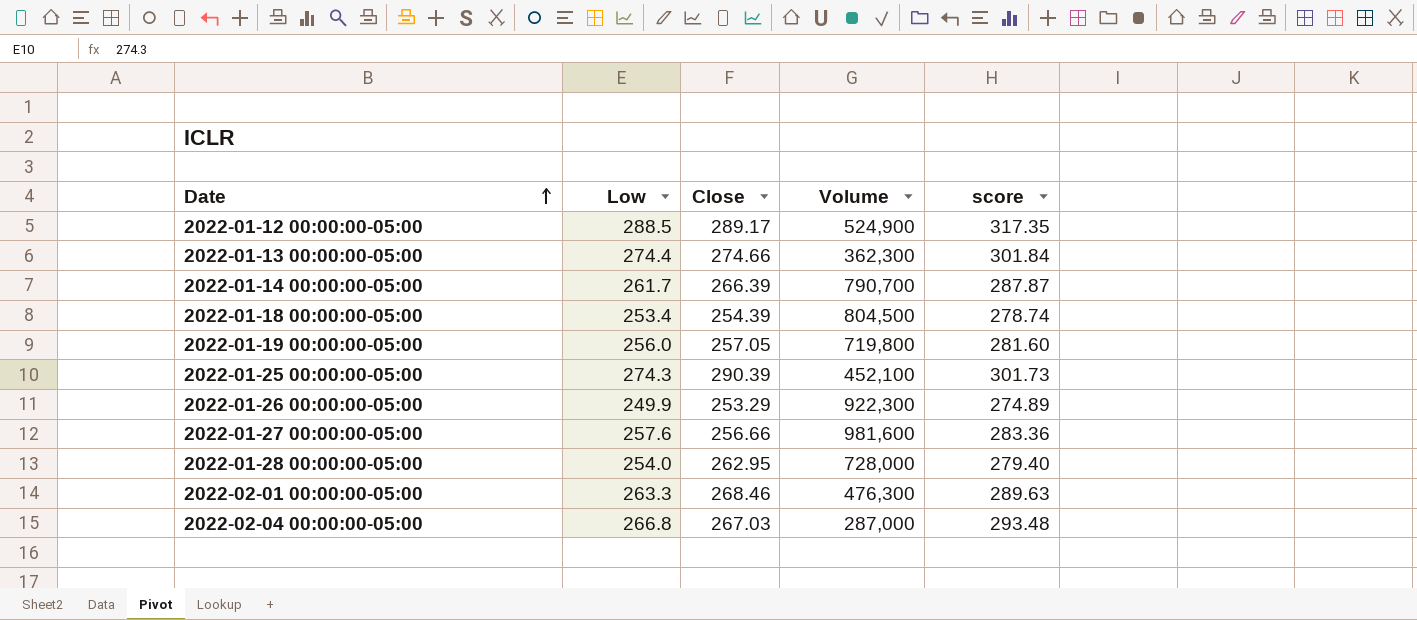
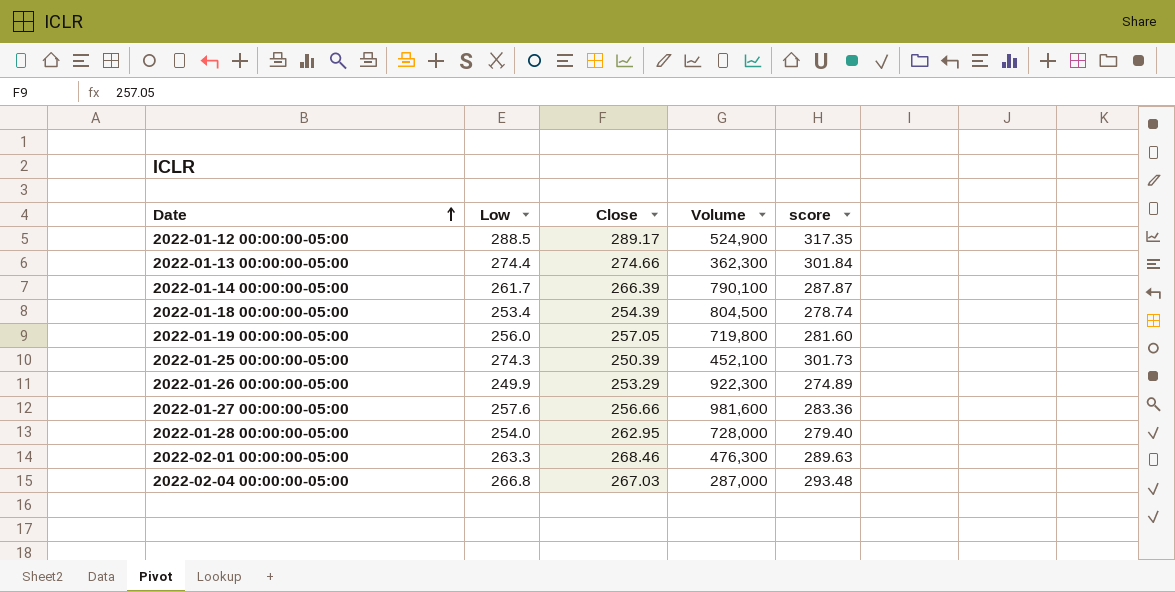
2022-01-14 00:00:00-05:00 | Volume: 790,700 -> 790,100
2022-01-25 00:00:00-05:00 | Close: 290.39 -> 250.39

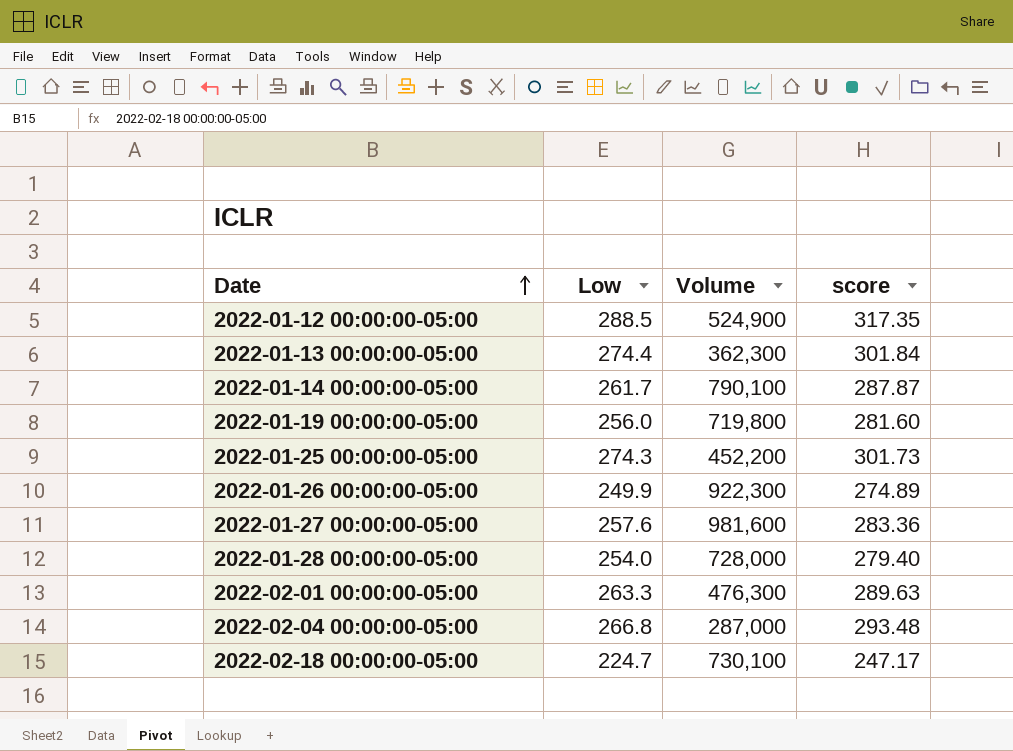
column Close | position: 3 -> none
row 2022-01-18 00:00:00-05:00: 253.4 | 254.39 | 804,500 | 278.74 -> none
2022-01-25 00:00:00-05:00 | Volume: 452,100 -> 452,200
row 2022-02-18 00:00:00-05:00: none -> 224.7 | 730,100 | 247.17

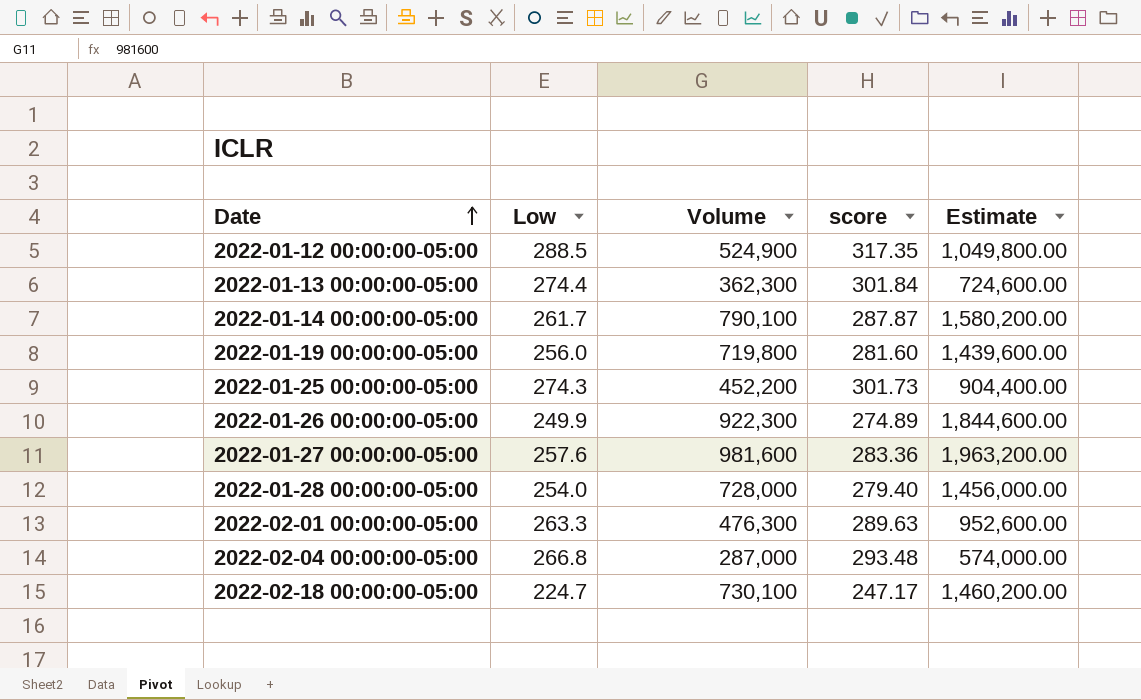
column Estimate | formula: none -> [Volume] * 2

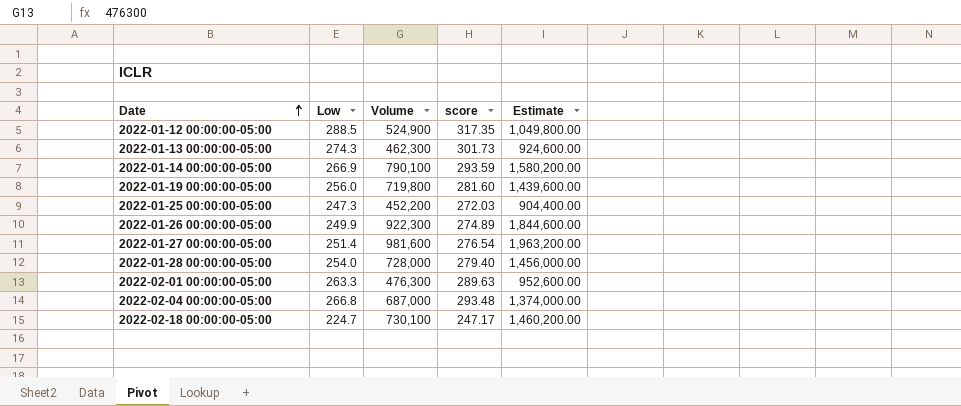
2022-01-13 00:00:00-05:00 | Low: 274.4 -> 274.3
2022-01-13 00:00:00-05:00 | Volume: 362,300 -> 462,300
2022-01-13 00:00:00-05:00 | score: 301.84 -> 301.73
2022-01-13 00:00:00-05:00 | Estimate: 724,600.00 -> 924,600.00
2022-01-14 00:00:00-05:00 | Low: 261.7 -> 266.9
2022-01-14 00:00:00-05:00 | score: 287.87 -> 293.59
2022-01-25 00:00:00-05:00 | Low: 274.3 -> 247.3
2022-01-25 00:00:00-05:00 | score: 301.73 -> 272.03
2022-01-27 00:00:00-05:00 | Low: 257.6 -> 251.4
2022-01-27 00:00:00-05:00 | score: 283.36 -> 276.54
2022-02-04 00:00:00-05:00 | Volume: 287,000 -> 687,000
2022-02-04 00:00:00-05:00 | Estimate: 574,000.00 -> 1,374,000.00

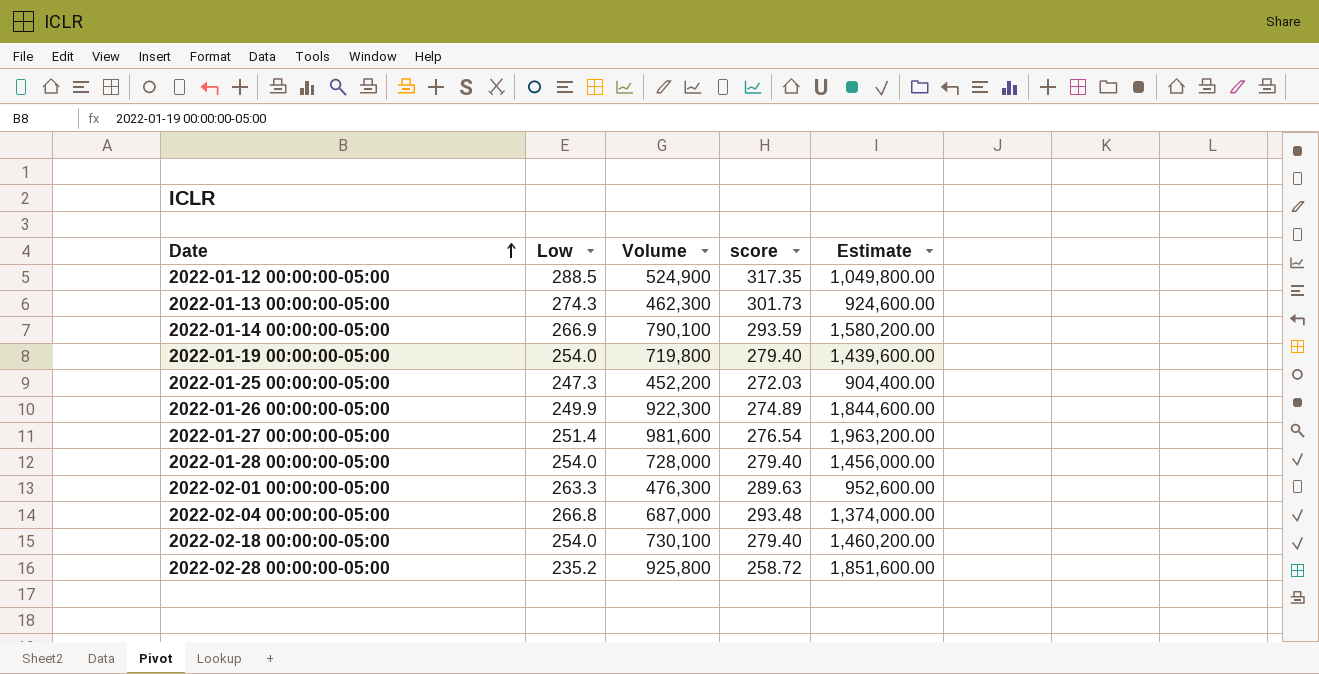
2022-01-19 00:00:00-05:00 | Low: 256.0 -> 254.0
2022-01-19 00:00:00-05:00 | score: 281.60 -> 279.40
2022-02-18 00:00:00-05:00 | Low: 224.7 -> 254.0
2022-02-18 00:00:00-05:00 | score: 247.17 -> 279.40
row 2022-02-28 00:00:00-05:00: none -> 235.2 | 925,800 | 258.72 | 1,851,600.00

